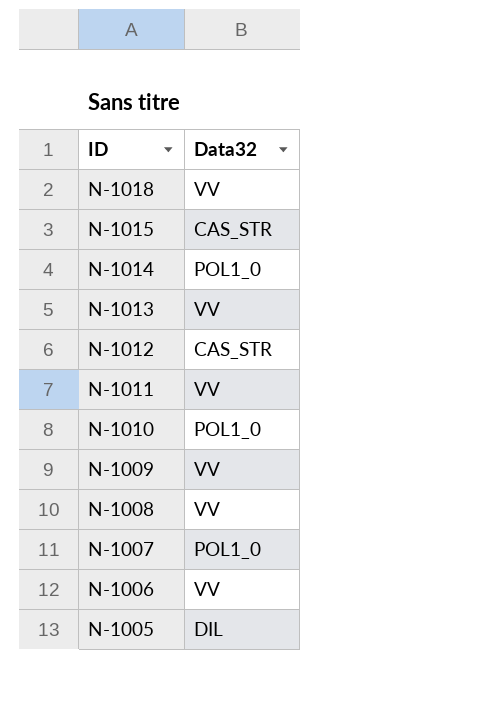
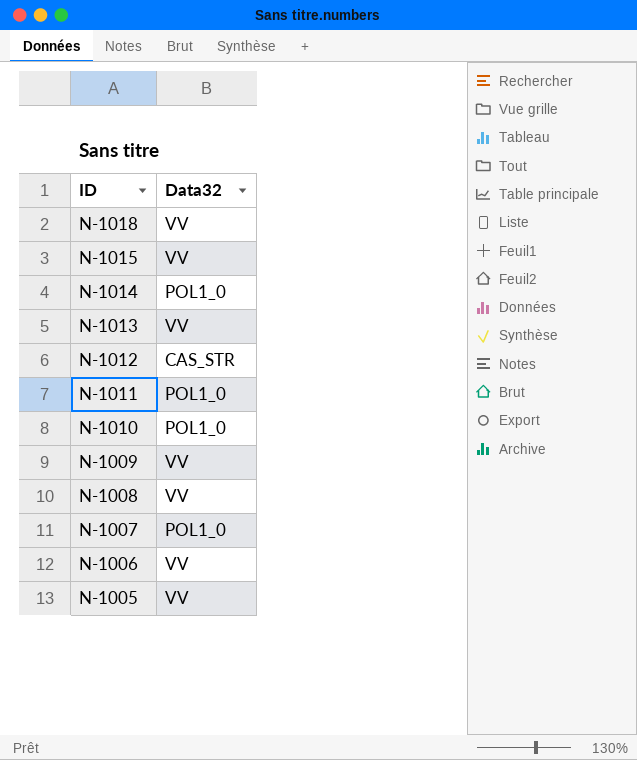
N-1015 | Data32: CAS_STR -> VV
N-1011 | Data32: VV -> POL1_0
N-1005 | Data32: DIL -> VV

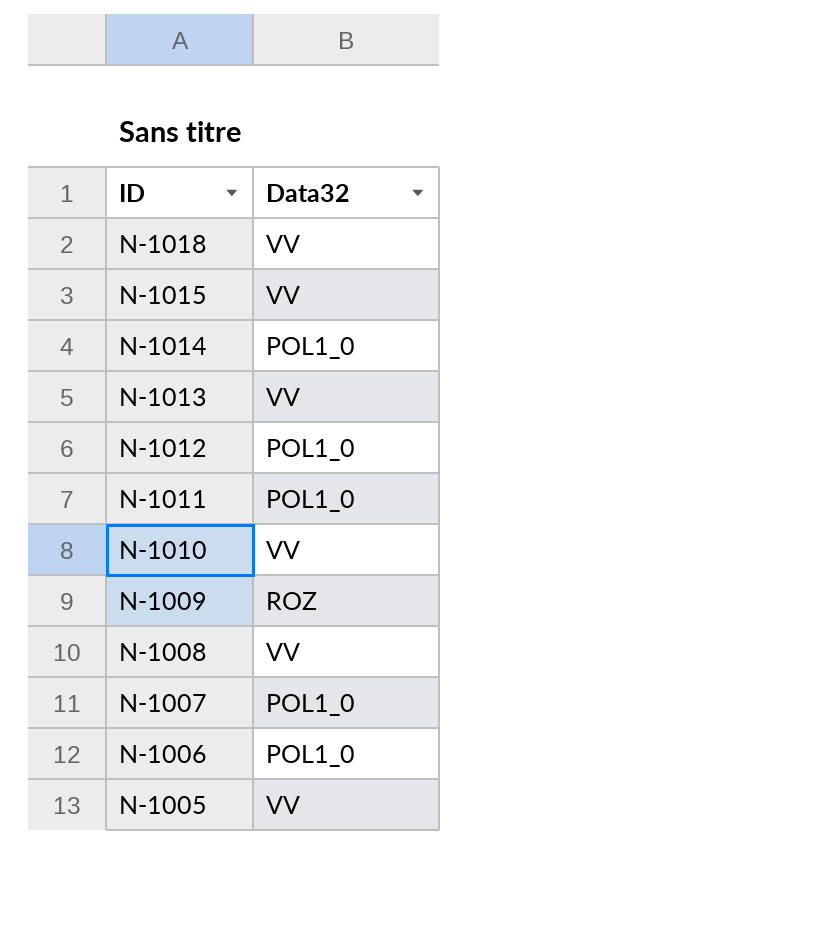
N-1012 | Data32: CAS_STR -> POL1_0
N-1010 | Data32: POL1_0 -> VV
N-1009 | Data32: VV -> ROZ
N-1006 | Data32: VV -> POL1_0

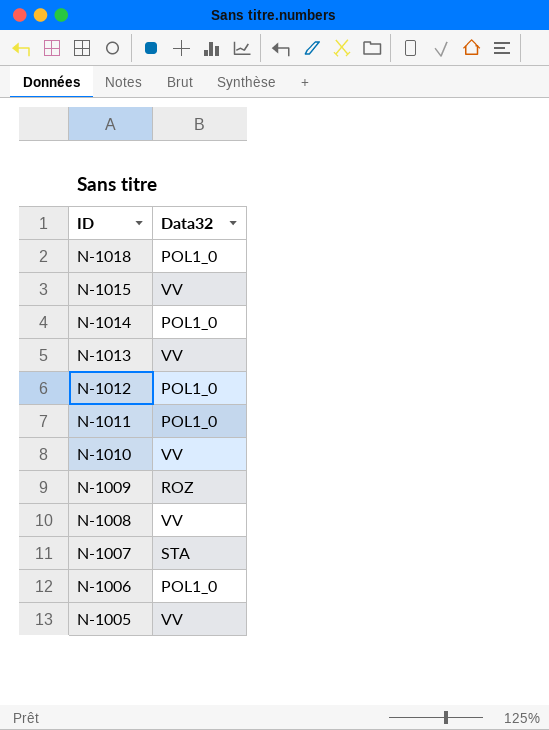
N-1018 | Data32: VV -> POL1_0
N-1007 | Data32: POL1_0 -> STA

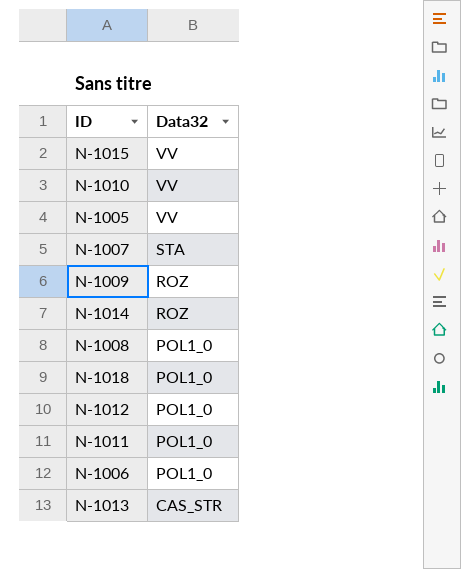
row order: ID descending -> Data32 descending
N-1014 | Data32: POL1_0 -> ROZ
N-1008 | Data32: VV -> POL1_0
N-1013 | Data32: VV -> CAS_STR

